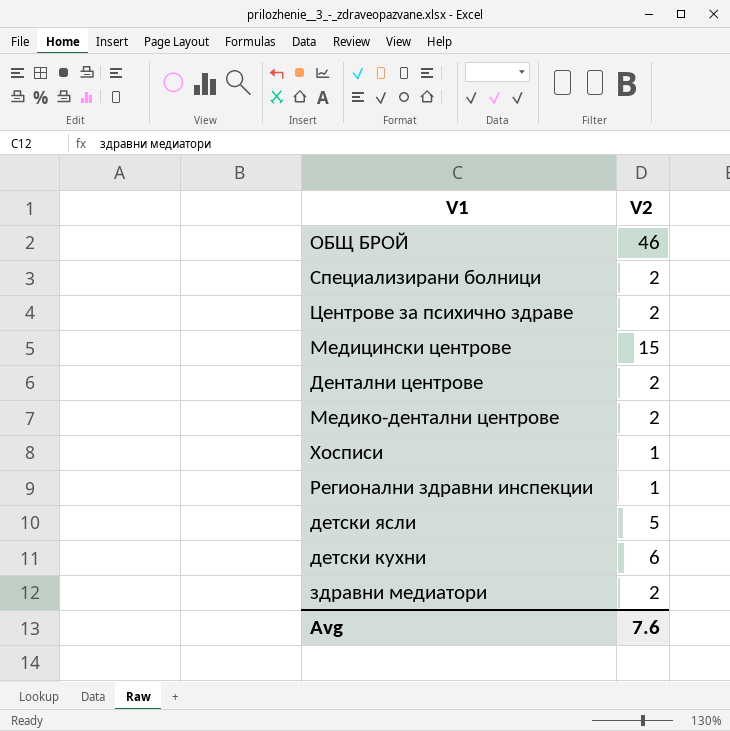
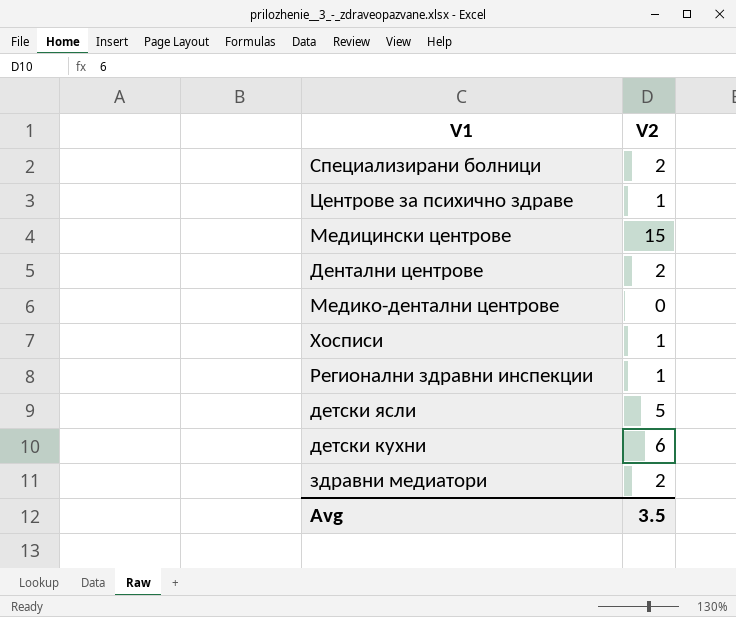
row ОБЩ БРОЙ: 46 -> none
Центрове за психично здраве | V2: 2 -> 1
Медико-дентални центрове | V2: 2 -> 0
Avg | V2: 7.6 -> 3.5

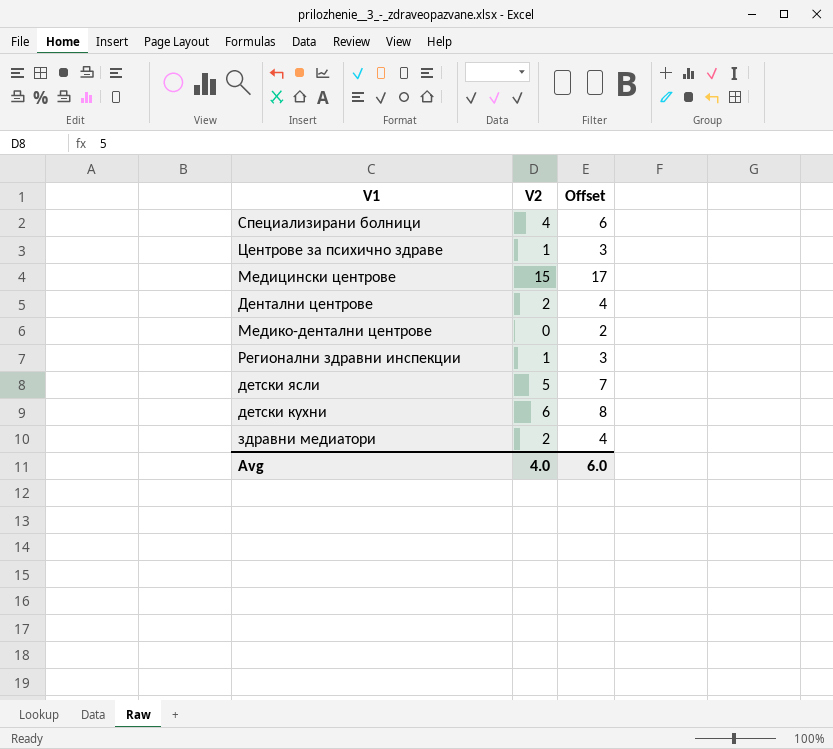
column Offset | formula: none -> [V2] + 2
row Хосписи: 1 -> none
Специализирани болници | V2: 2 -> 4
Avg | V2: 3.5 -> 4.0

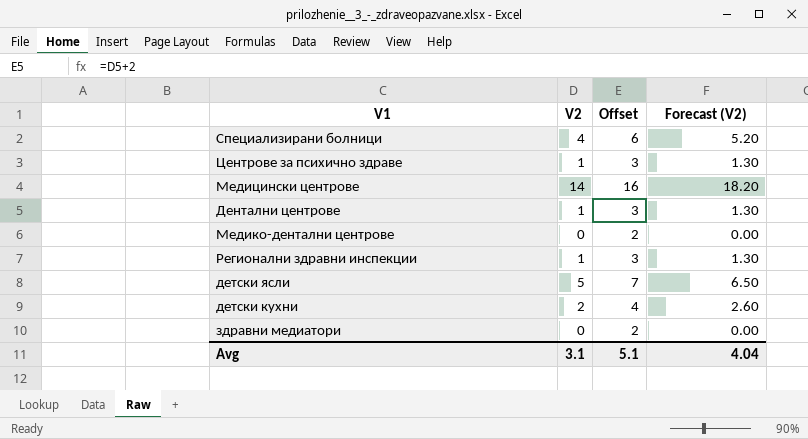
column Forecast (V2) | formula: none -> [V2] * 1.3
Медицински центрове | V2: 15 -> 14
Медицински центрове | Offset: 17 -> 16
Дентални центрове | V2: 2 -> 1
Дентални центрове | Offset: 4 -> 3
детски кухни | V2: 6 -> 2
детски кухни | Offset: 8 -> 4
здравни медиатори | V2: 2 -> 0
здравни медиатори | Offset: 4 -> 2
Avg | V2: 4.0 -> 3.1
Avg | Offset: 6.0 -> 5.1

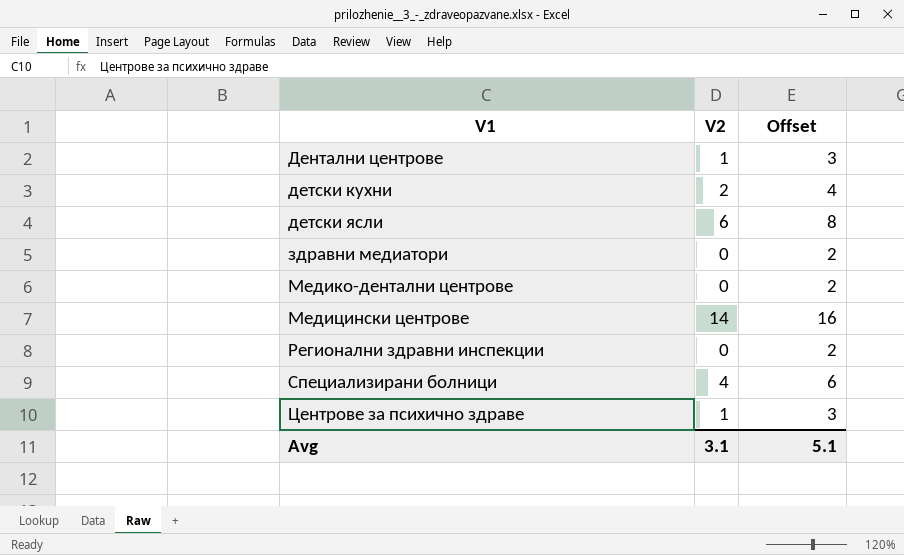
row order: none -> V1 ascending
column Forecast (V2) | formula: [V2] * 1.3 -> none
детски ясли | V2: 5 -> 6
детски ясли | Offset: 7 -> 8
Регионални здравни инспекции | V2: 1 -> 0
Регионални здравни инспекции | Offset: 3 -> 2

